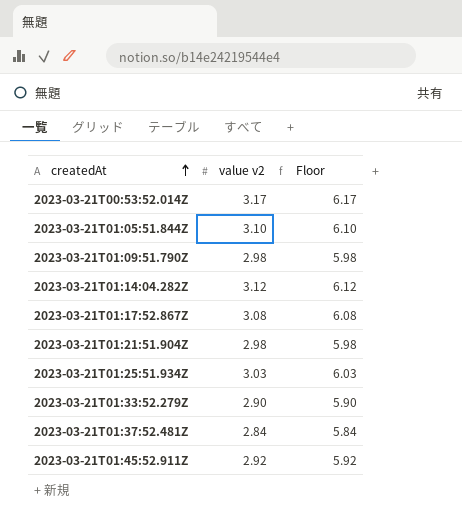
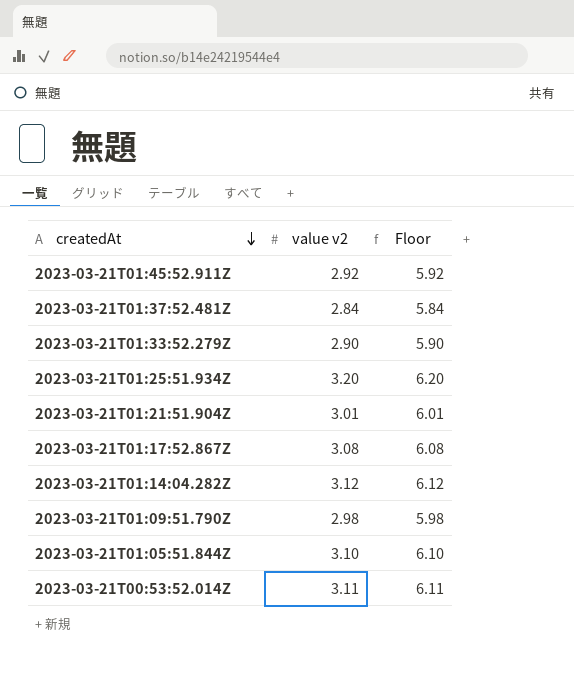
row order: createdAt ascending -> createdAt descending
2023-03-21T01:25:51.934Z | value v2: 3.03 -> 3.20
2023-03-21T01:25:51.934Z | Floor: 6.03 -> 6.20
2023-03-21T01:21:51.904Z | value v2: 2.98 -> 3.01
2023-03-21T01:21:51.904Z | Floor: 5.98 -> 6.01
2023-03-21T00:53:52.014Z | value v2: 3.17 -> 3.11
2023-03-21T00:53:52.014Z | Floor: 6.17 -> 6.11

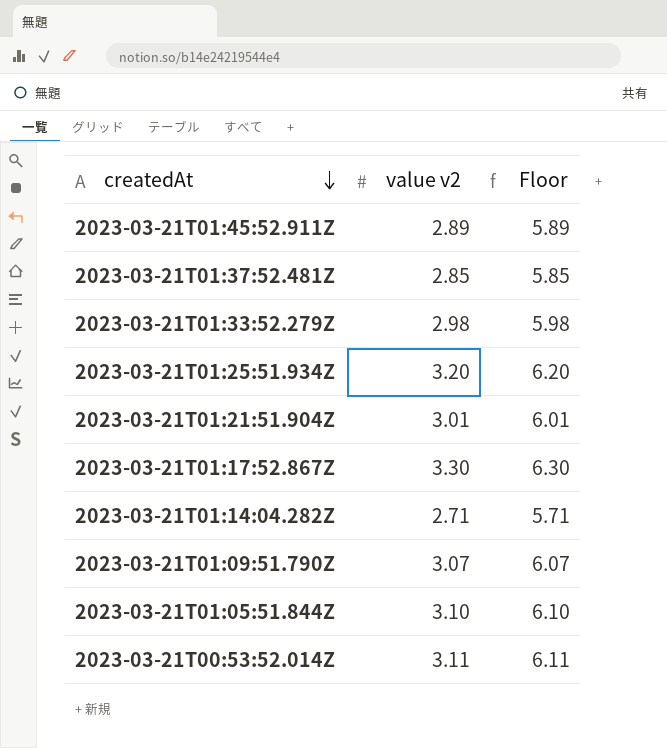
2023-03-21T01:45:52.911Z | value v2: 2.92 -> 2.89
2023-03-21T01:45:52.911Z | Floor: 5.92 -> 5.89
2023-03-21T01:37:52.481Z | value v2: 2.84 -> 2.85
2023-03-21T01:37:52.481Z | Floor: 5.84 -> 5.85
2023-03-21T01:33:52.279Z | value v2: 2.90 -> 2.98
2023-03-21T01:33:52.279Z | Floor: 5.90 -> 5.98
2023-03-21T01:17:52.867Z | value v2: 3.08 -> 3.30
2023-03-21T01:17:52.867Z | Floor: 6.08 -> 6.30
2023-03-21T01:14:04.282Z | value v2: 3.12 -> 2.71
2023-03-21T01:14:04.282Z | Floor: 6.12 -> 5.71
2023-03-21T01:09:51.790Z | value v2: 2.98 -> 3.07
2023-03-21T01:09:51.790Z | Floor: 5.98 -> 6.07

